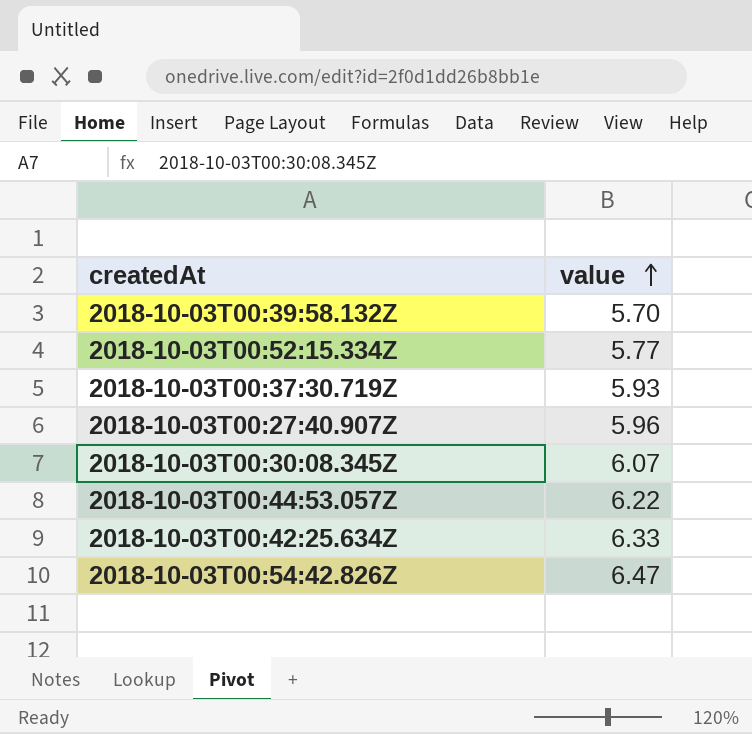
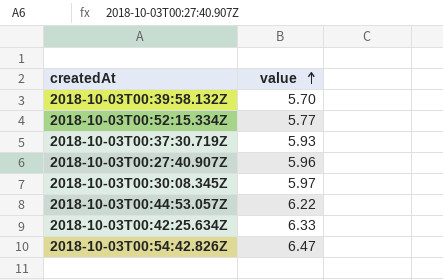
2018-10-03T00:30:08.345Z | value: 6.07 -> 5.97

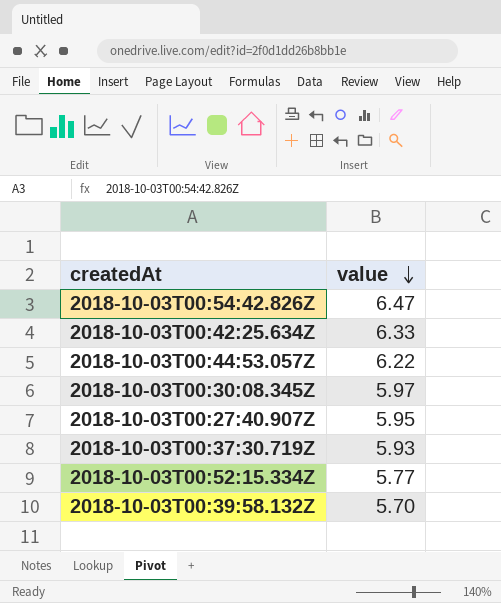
row order: value ascending -> value descending
2018-10-03T00:27:40.907Z | value: 5.96 -> 5.95

